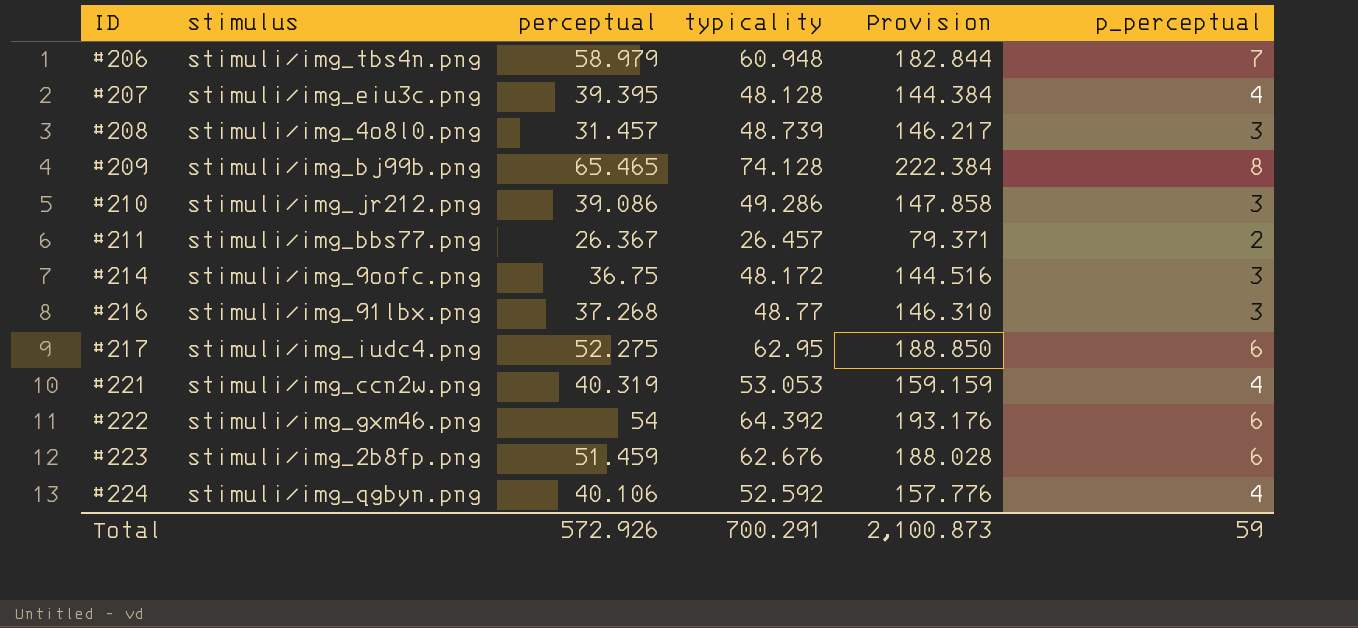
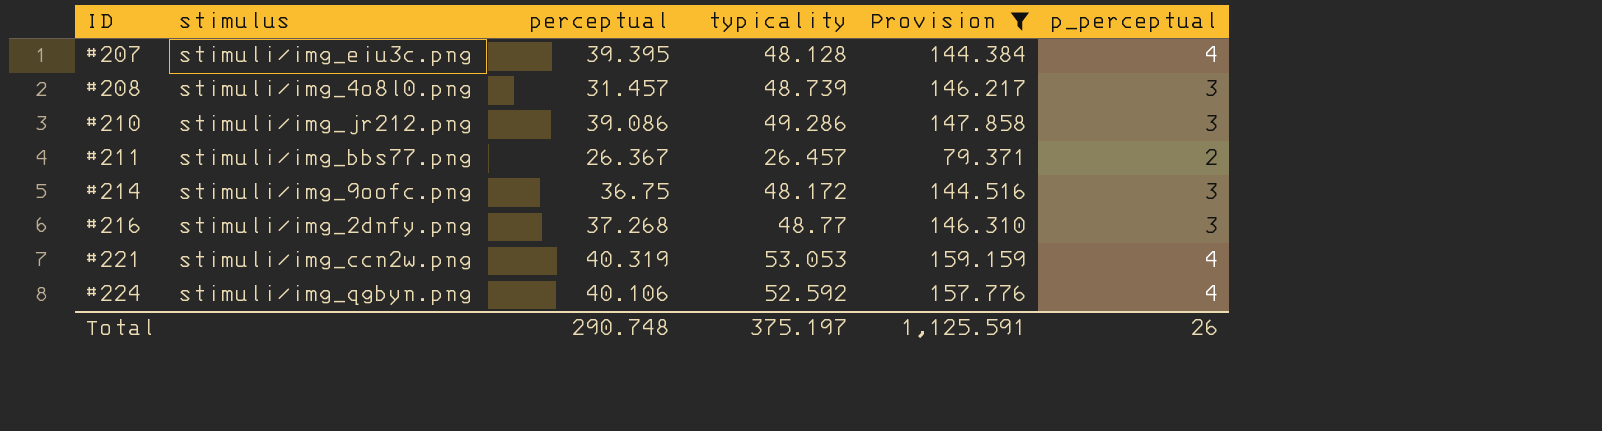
filter: none -> Provision <= 159.159
#216 | stimulus: stimuli/img_91lbx.png -> stimuli/img_2dnfy.png
Total | perceptual: 572.926 -> 290.748
Total | typicality: 700.291 -> 375.197
Total | Provision: 2,100.873 -> 1,125.591
Total | p_perceptual: 59 -> 26

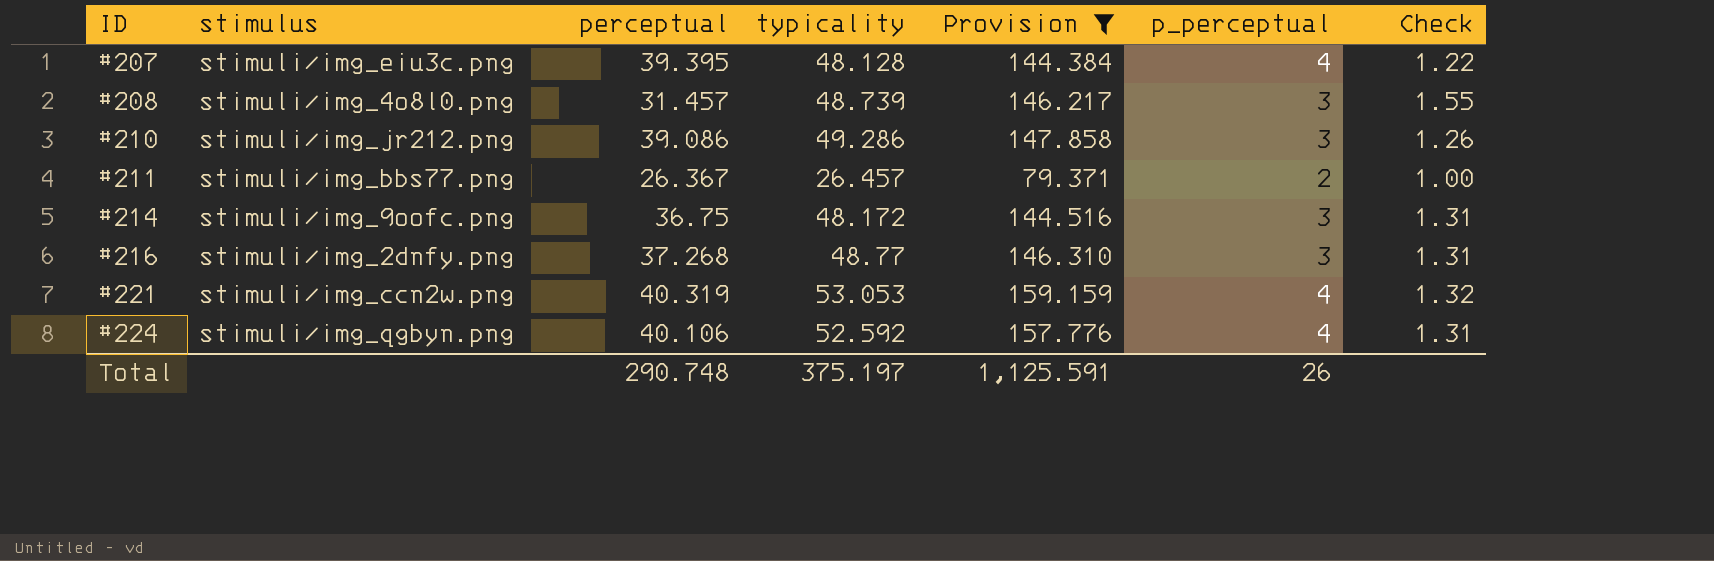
column Check | formula: none -> [typicality] / [perceptual]

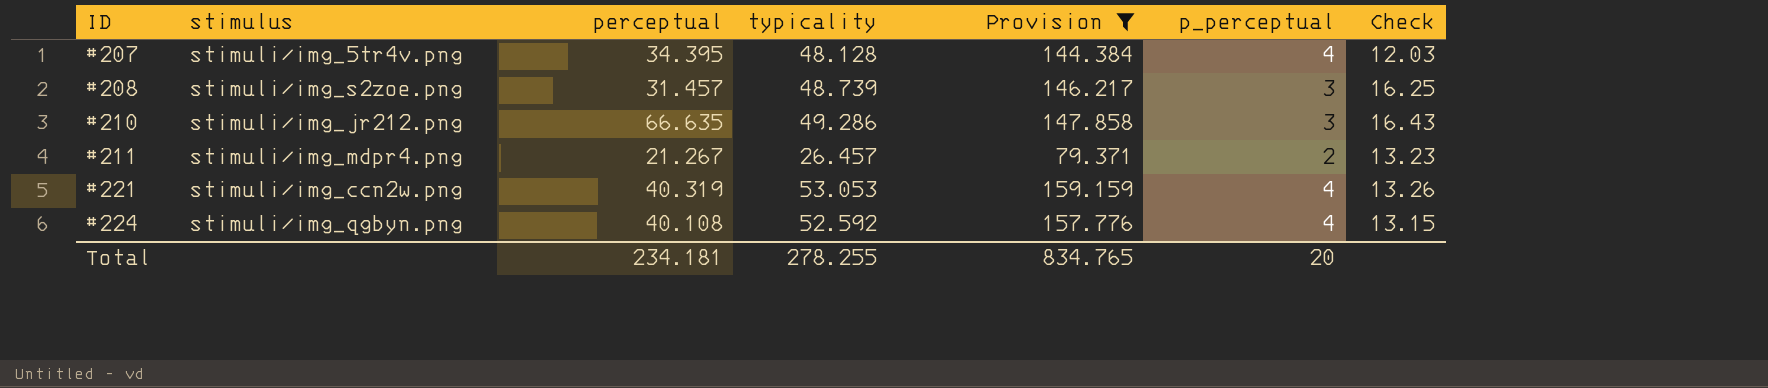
column Check | formula: [typicality] / [perceptual] -> [typicality] / [p_perceptual]
row #214: stimuli/img_9oofc.png | 36.75 | 48.172 | 144.516 | 3 | 1.31 -> none
row #216: stimuli/img_2dnfy.png | 37.268 | 48.77 | 146.310 | 3 | 1.31 -> none
#207 | stimulus: stimuli/img_eiu3c.png -> stimuli/img_5tr4v.png
#207 | perceptual: 39.395 -> 34.395
#208 | stimulus: stimuli/img_4o8l0.png -> stimuli/img_s2zoe.png
#210 | perceptual: 39.086 -> 66.635
#211 | stimulus: stimuli/img_bbs77.png -> stimuli/img_mdpr4.png
#211 | perceptual: 26.367 -> 21.267
#224 | perceptual: 40.106 -> 40.108
Total | perceptual: 290.748 -> 234.181
Total | typicality: 375.197 -> 278.255
Total | Provision: 1,125.591 -> 834.765
Total | p_perceptual: 26 -> 20

